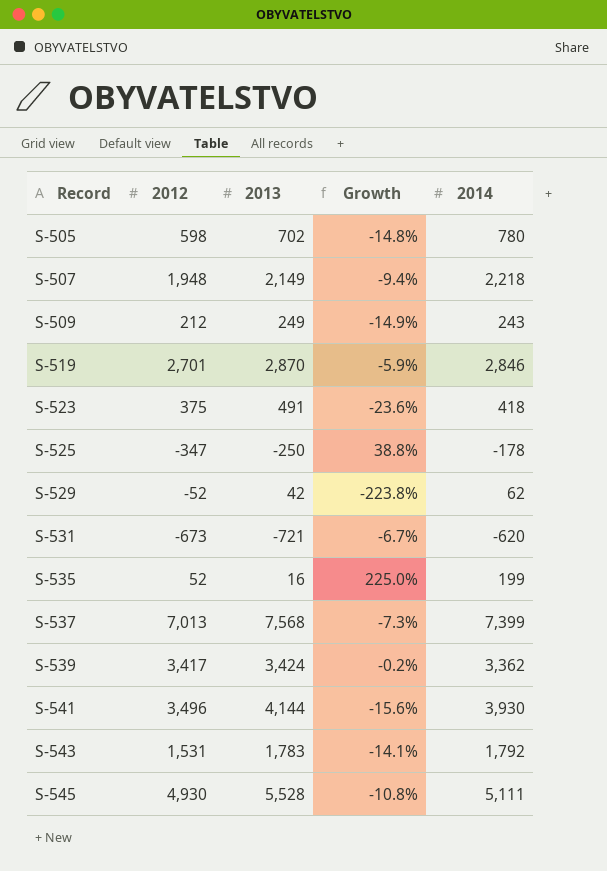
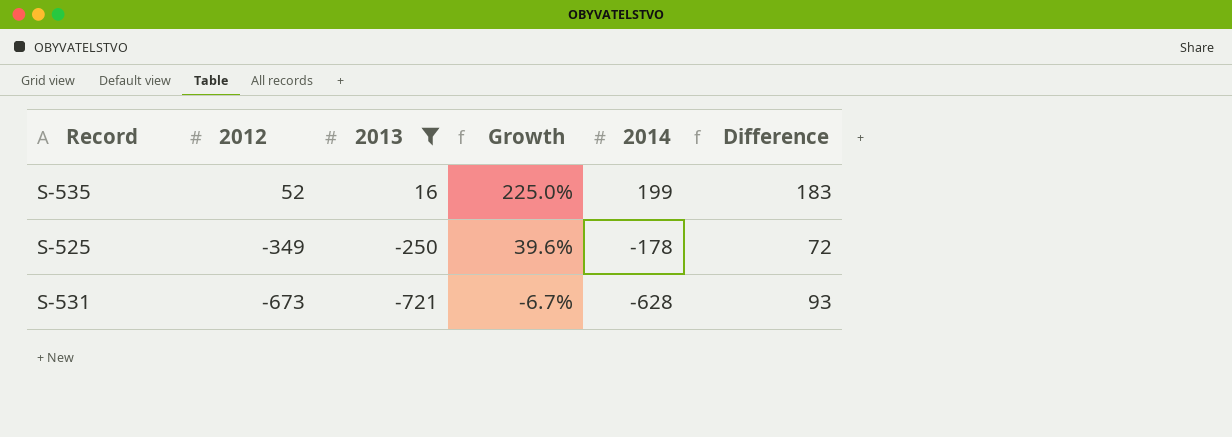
filter: none -> 2013 <= 16
row order: Record ascending -> 2012 descending
column Difference | formula: none -> [2014] - [2013]
S-525 | 2012: -347 -> -349
S-525 | Growth: 38.8% -> 39.6%
S-531 | 2014: -620 -> -628

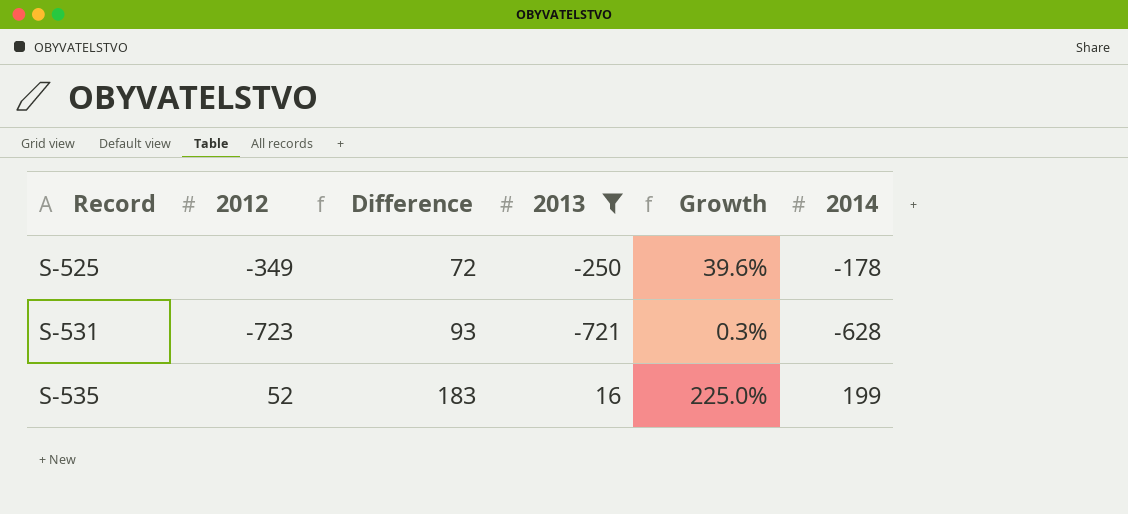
row order: 2012 descending -> Record ascending
column Difference | position: 6 -> 3
S-531 | 2012: -673 -> -723
S-531 | Growth: -6.7% -> 0.3%

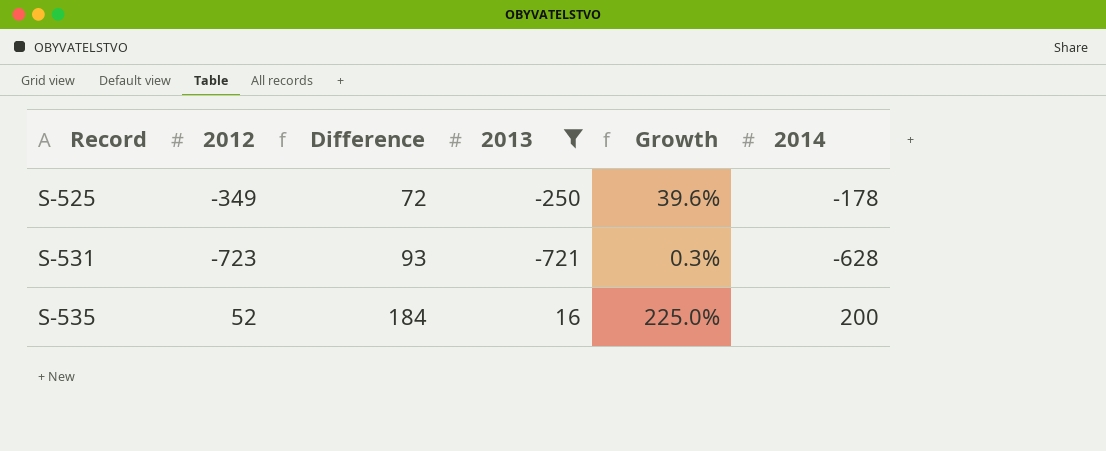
S-535 | Difference: 183 -> 184
S-535 | 2014: 199 -> 200

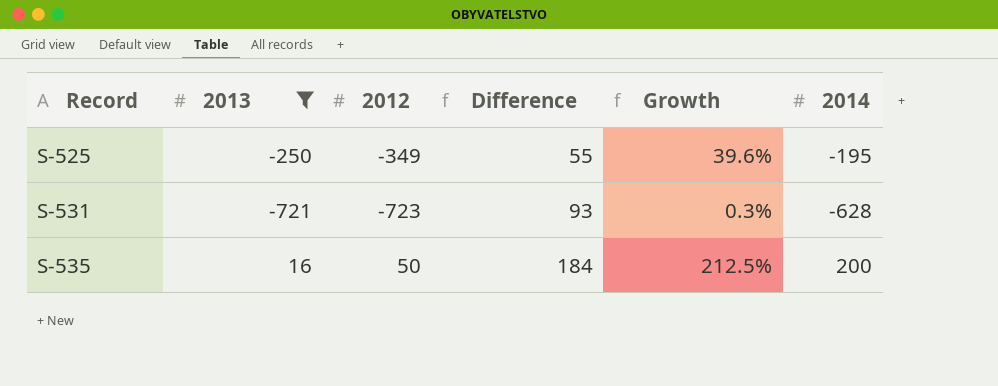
column 2013 | position: 4 -> 2
S-525 | Difference: 72 -> 55
S-525 | 2014: -178 -> -195
S-535 | 2012: 52 -> 50
S-535 | Growth: 225.0% -> 212.5%

